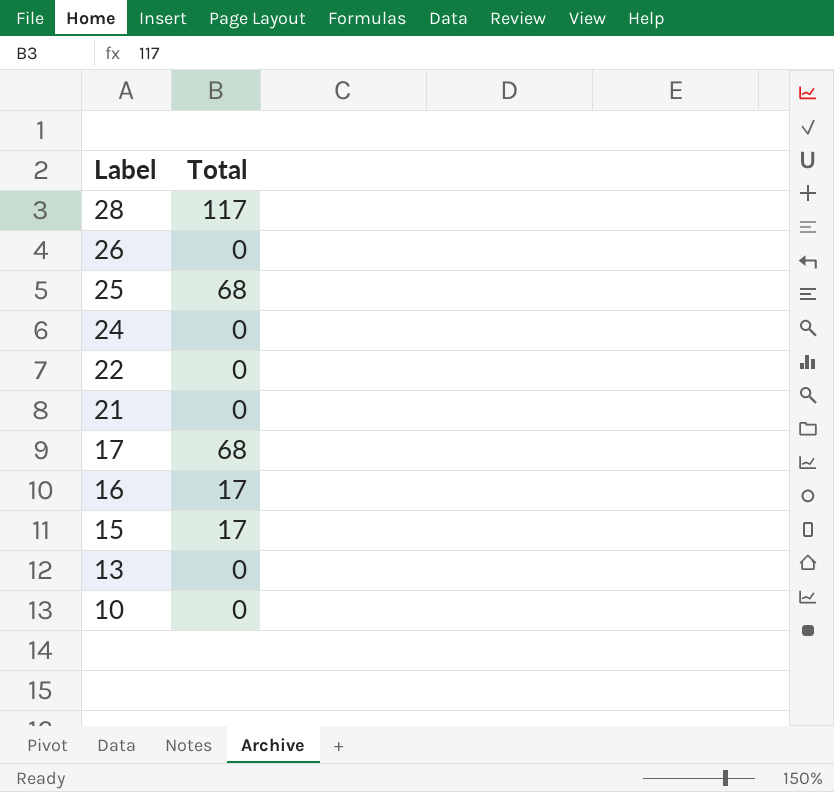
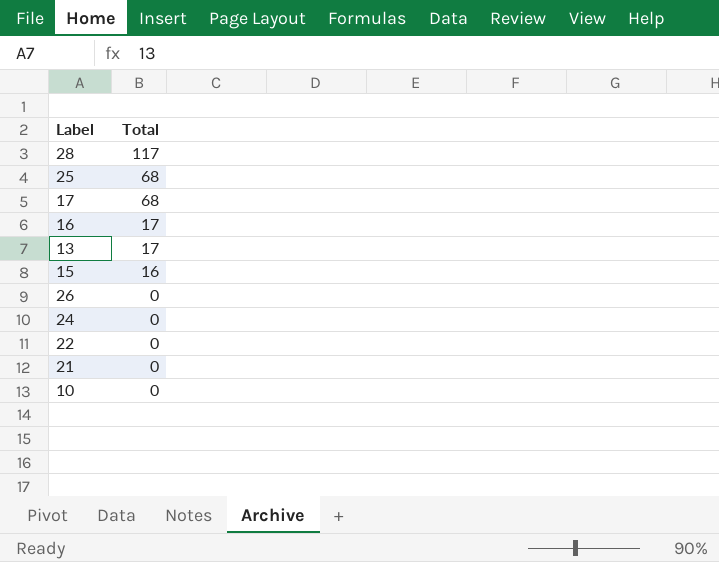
row order: Label descending -> Total descending
13 | Total: 0 -> 17
15 | Total: 17 -> 16

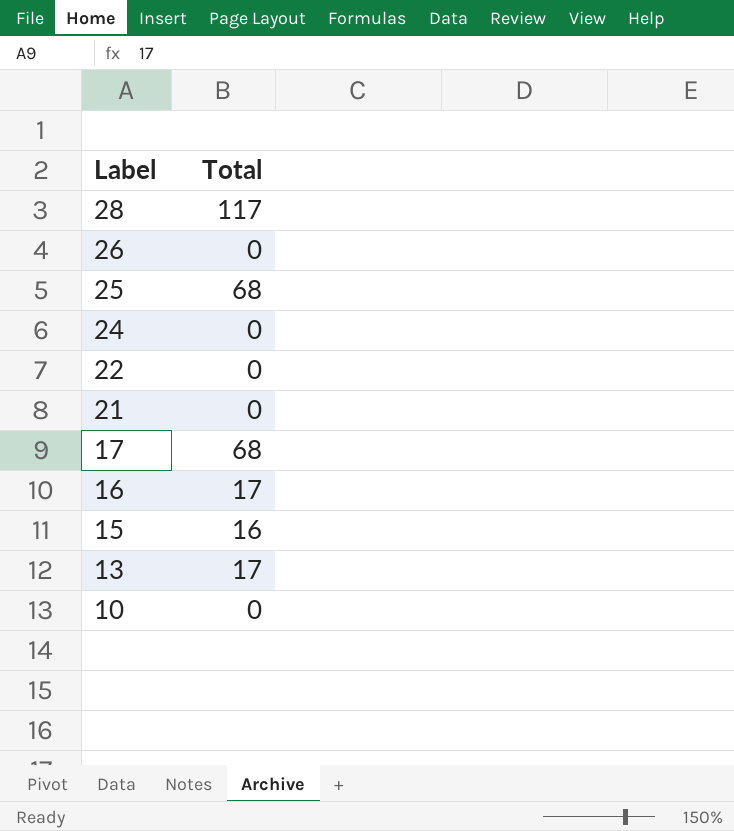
row order: Total descending -> Label descending

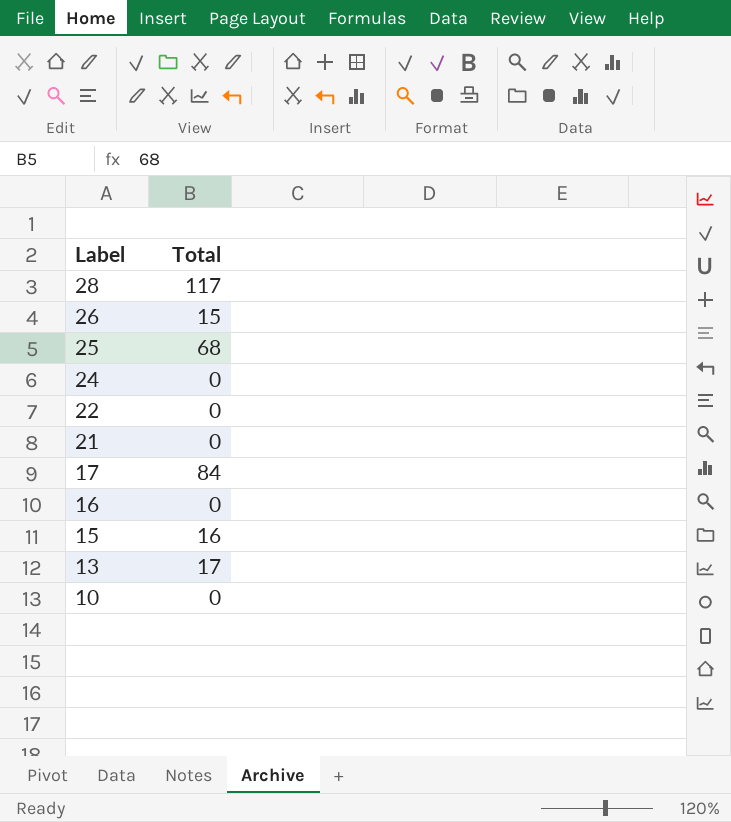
26 | Total: 0 -> 15
17 | Total: 68 -> 84
16 | Total: 17 -> 0

